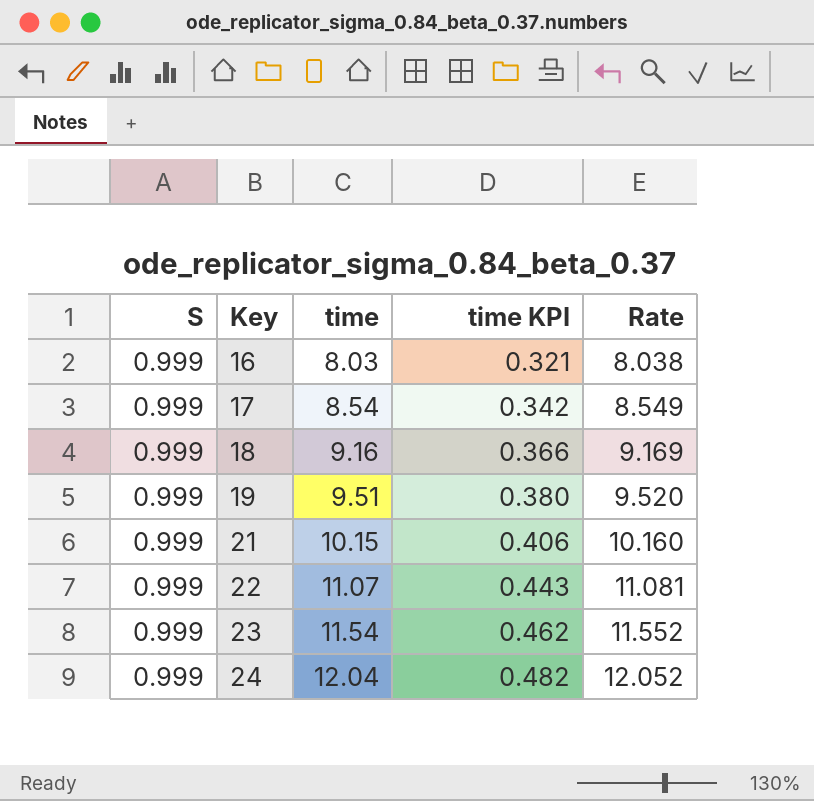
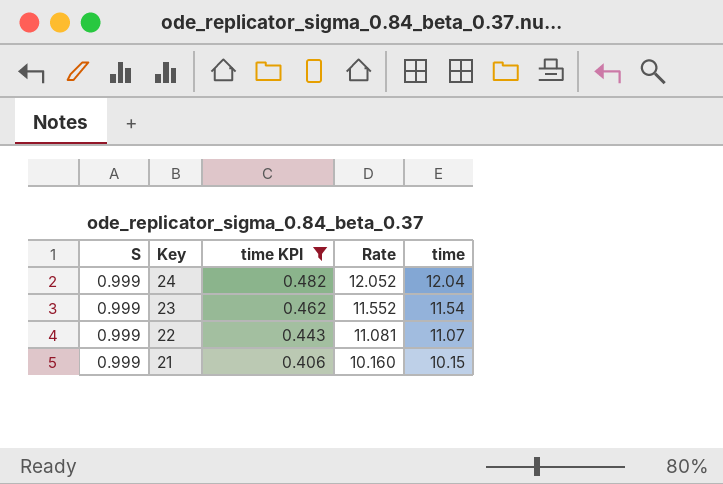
filter: none -> time KPI >= 0.406
row order: Key ascending -> Key descending
column time | position: 3 -> 5

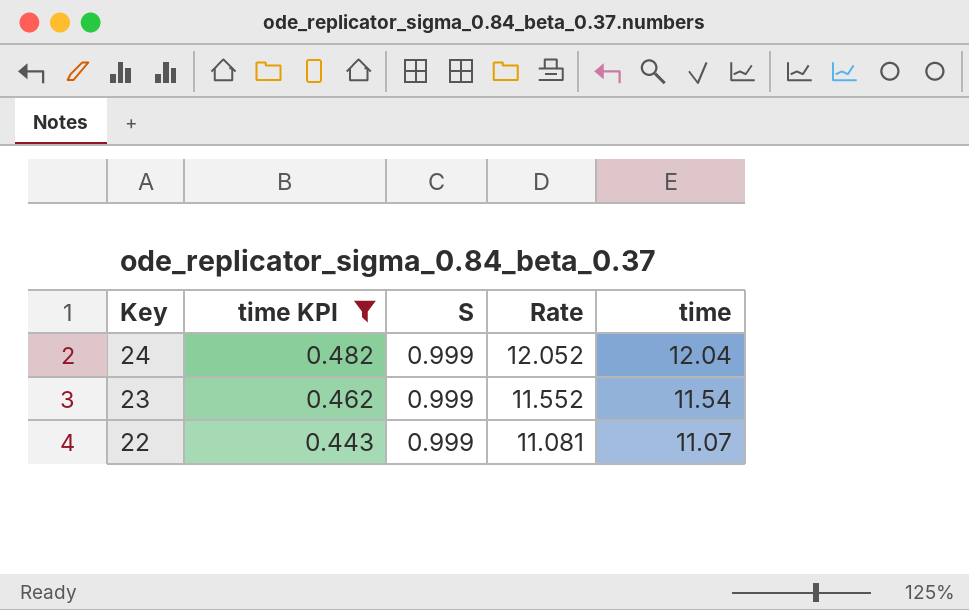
column S | position: 1 -> 3
row 21: 0.999 | 0.406 | 10.160 | 10.15 -> none

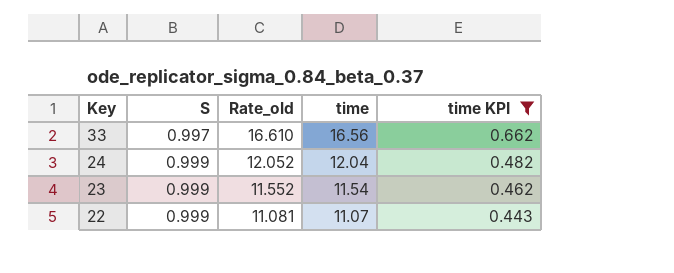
column name: Rate -> Rate_old
column time KPI | position: 2 -> 5
row 33: none -> 0.997 | 16.610 | 16.56 | 0.662

